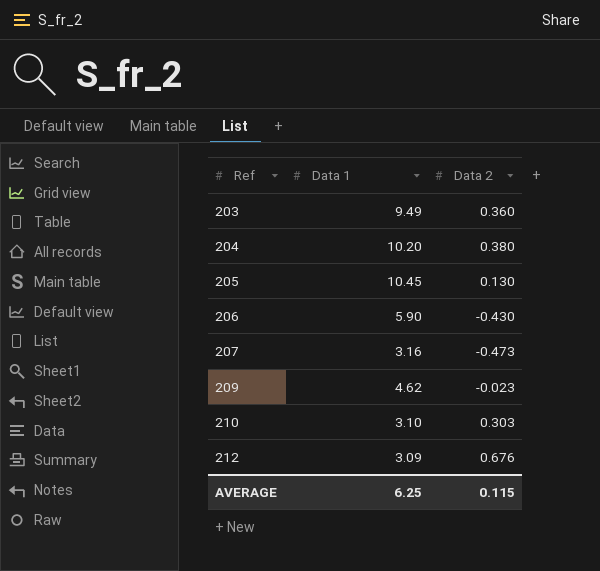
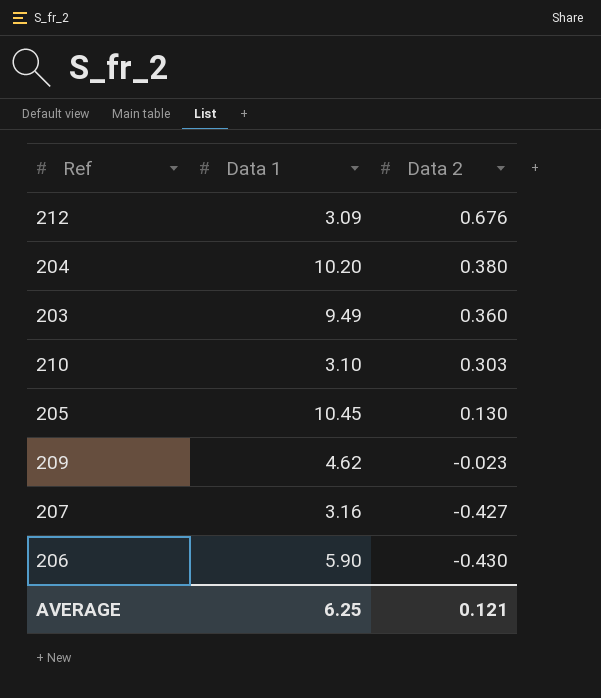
row order: Ref ascending -> Data 2 descending
207 | Data 2: -0.473 -> -0.427
AVERAGE | Data 2: 0.115 -> 0.121

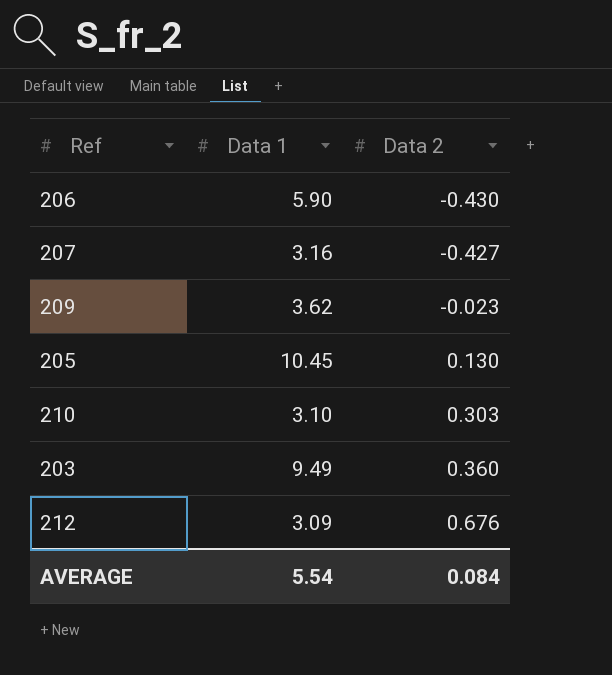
row order: Data 2 descending -> Data 2 ascending
row 204: 10.20 | 0.380 -> none
209 | Data 1: 4.62 -> 3.62
AVERAGE | Data 1: 6.25 -> 5.54
AVERAGE | Data 2: 0.121 -> 0.084

